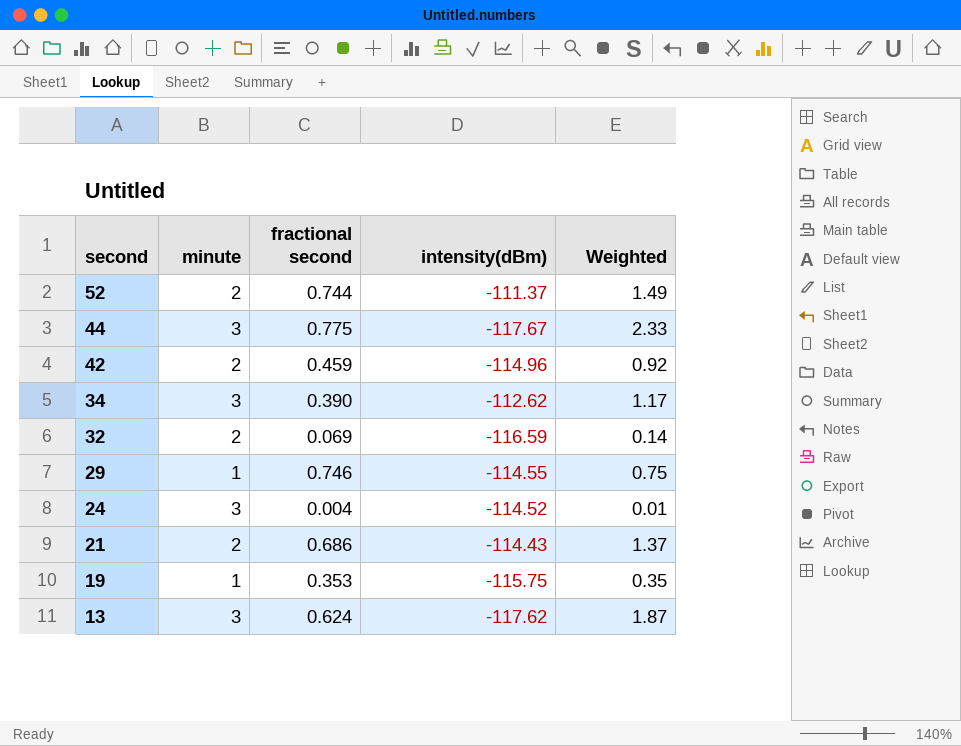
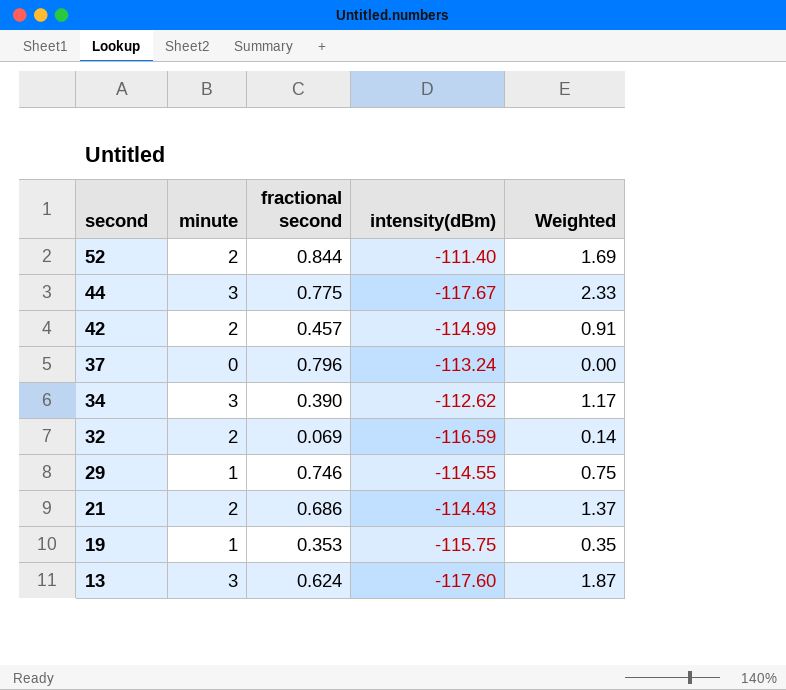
row 24: 3 | 0.004 | -114.52 | 0.01 -> none
52 | fractional second: 0.744 -> 0.844
52 | intensity(dBm): -111.37 -> -111.40
52 | Weighted: 1.49 -> 1.69
42 | fractional second: 0.459 -> 0.457
42 | intensity(dBm): -114.96 -> -114.99
42 | Weighted: 0.92 -> 0.91
row 37: none -> 0 | 0.796 | -113.24 | 0.00
13 | intensity(dBm): -117.62 -> -117.60

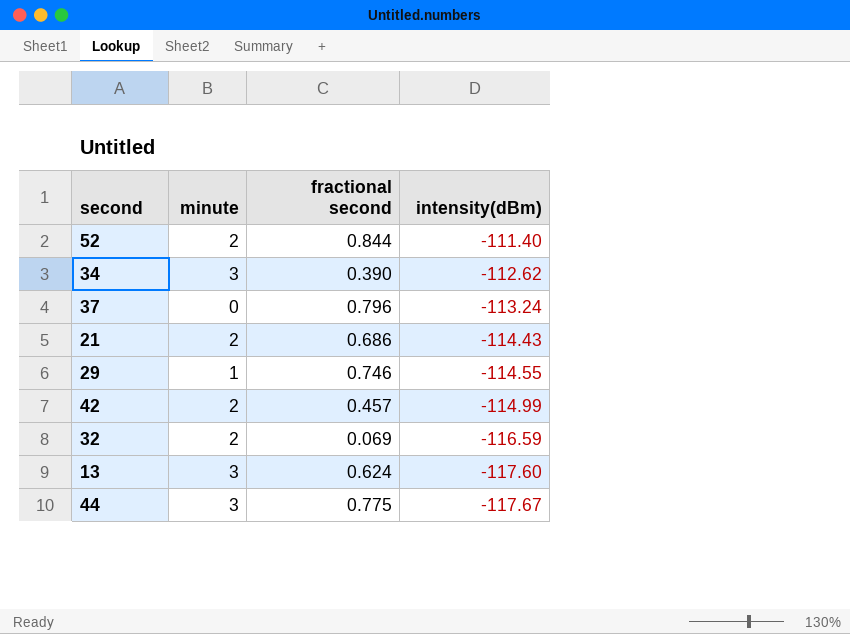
row order: second descending -> intensity(dBm) descending
column Weighted | formula: [minute] * [fractional second] -> none
row 19: 1 | 0.353 | -115.75 | 0.35 -> none

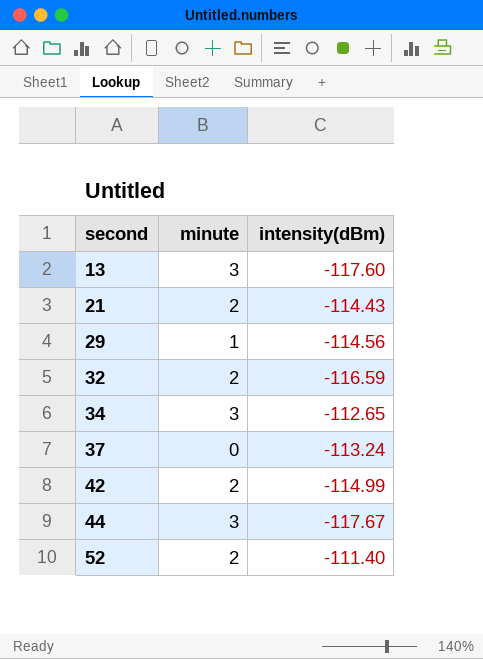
row order: intensity(dBm) descending -> second ascending
column fractional second | position: 3 -> none
29 | intensity(dBm): -114.55 -> -114.56
34 | intensity(dBm): -112.62 -> -112.65

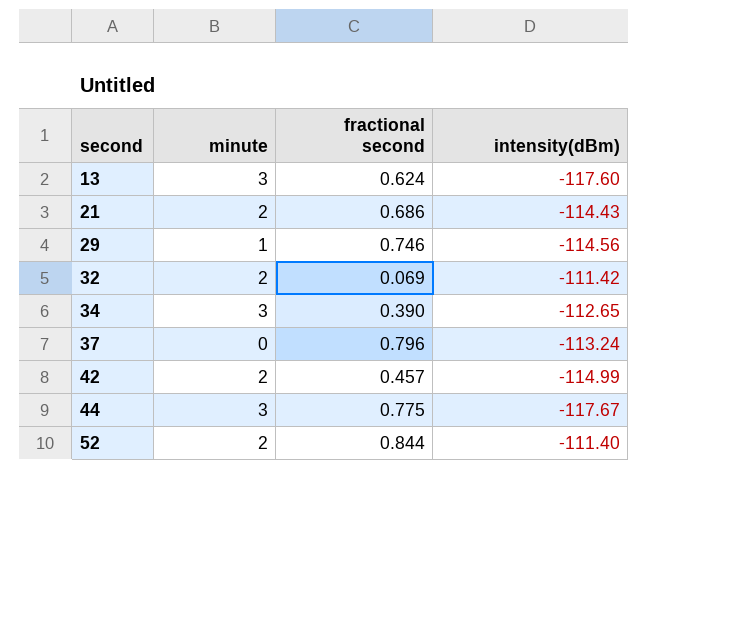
column fractional second | position: none -> 3
32 | intensity(dBm): -116.59 -> -111.42

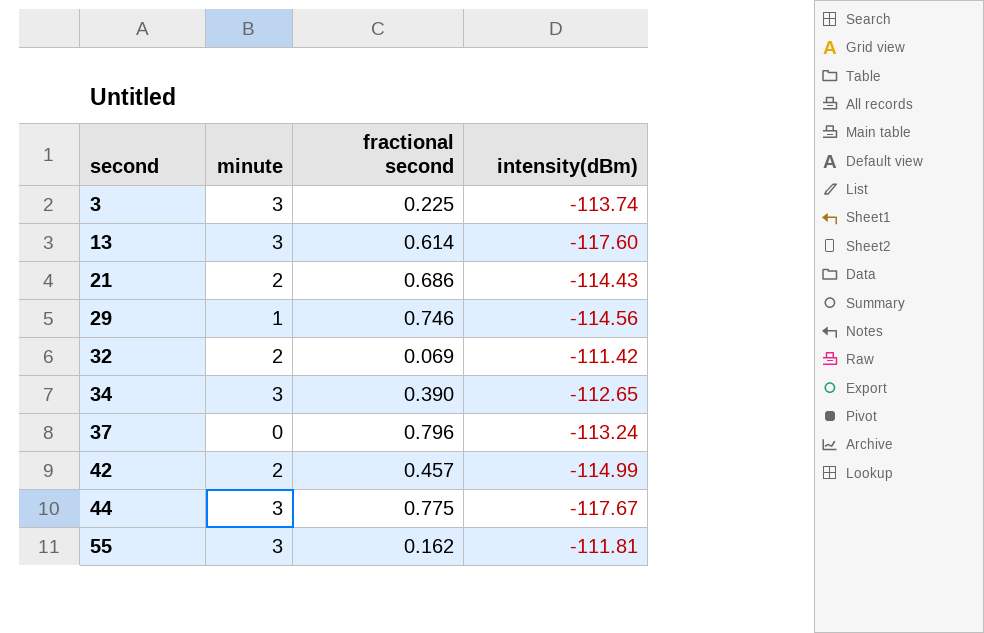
row 52: 2 | 0.844 | -111.40 -> none
row 3: none -> 3 | 0.225 | -113.74
13 | fractional second: 0.624 -> 0.614
row 55: none -> 3 | 0.162 | -111.81

